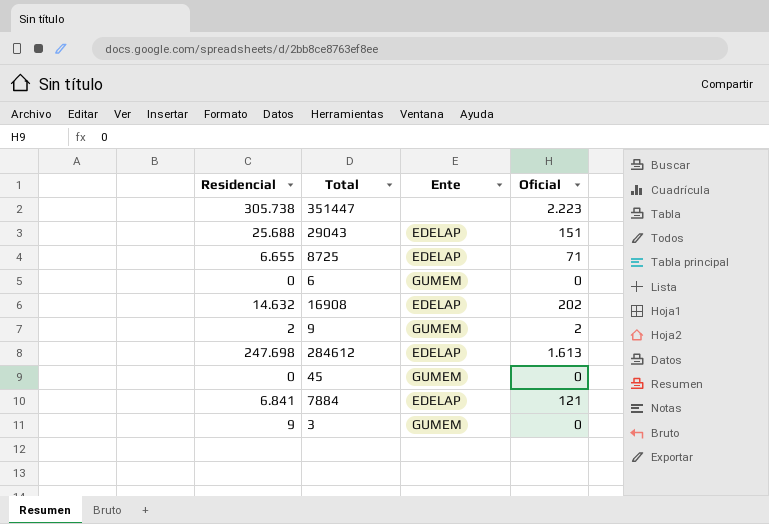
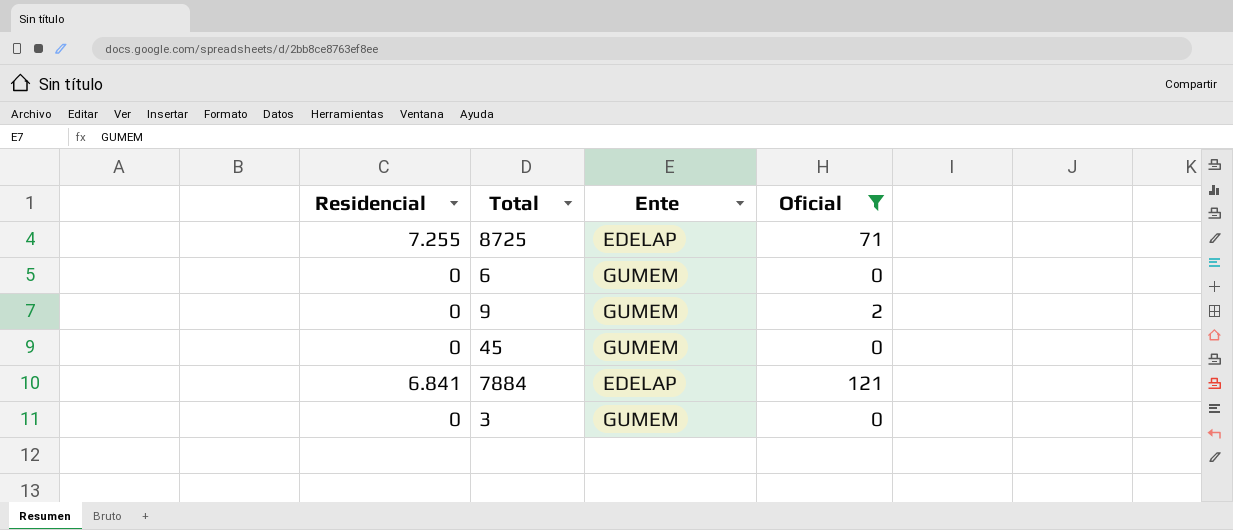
filter: none -> Oficial <= 121
8725 | Residencial: 6.655 -> 7.255
9 | Residencial: 2 -> 0
3 | Residencial: 9 -> 0

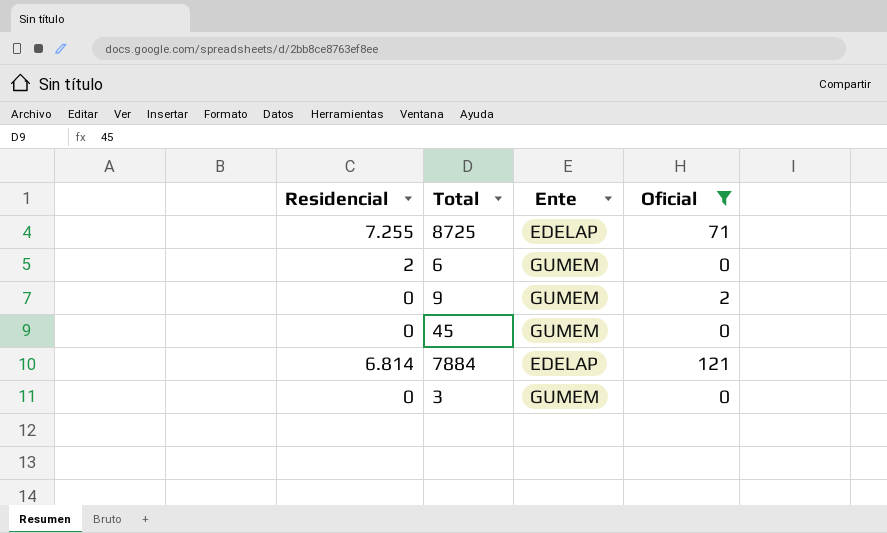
6 | Residencial: 0 -> 2
7884 | Residencial: 6.841 -> 6.814

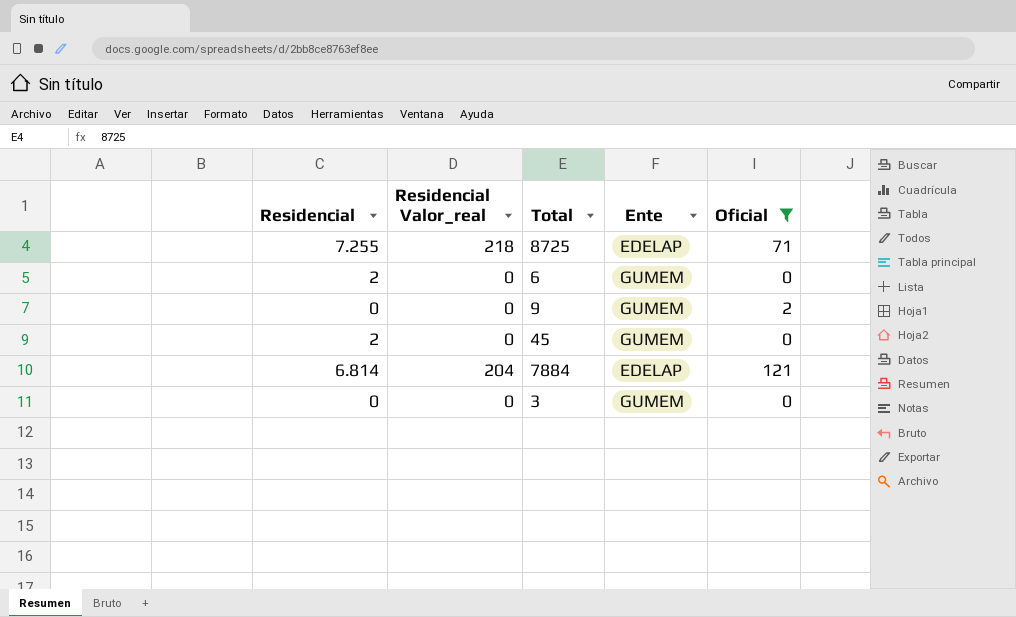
column Residencial Valor_real | formula: none -> [Residencial] * 0,03
45 | Residencial: 0 -> 2

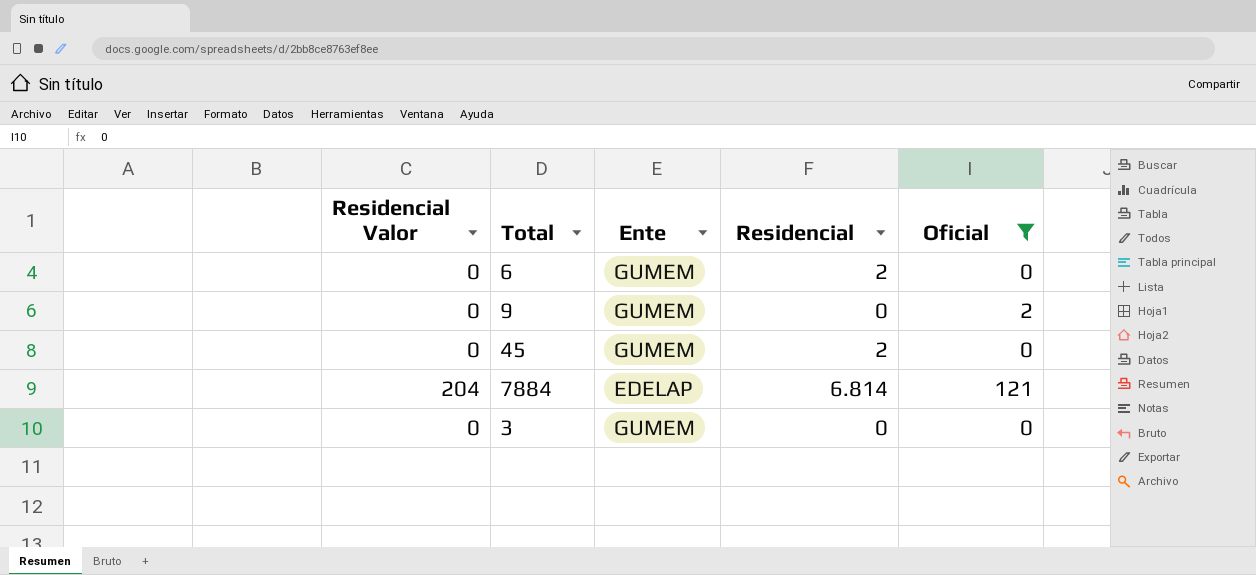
column name: Residencial Valor_real -> Residencial Valor
column Residencial | position: 1 -> 4
row 8725: 7.255 | 218 | EDELAP | 71 -> none

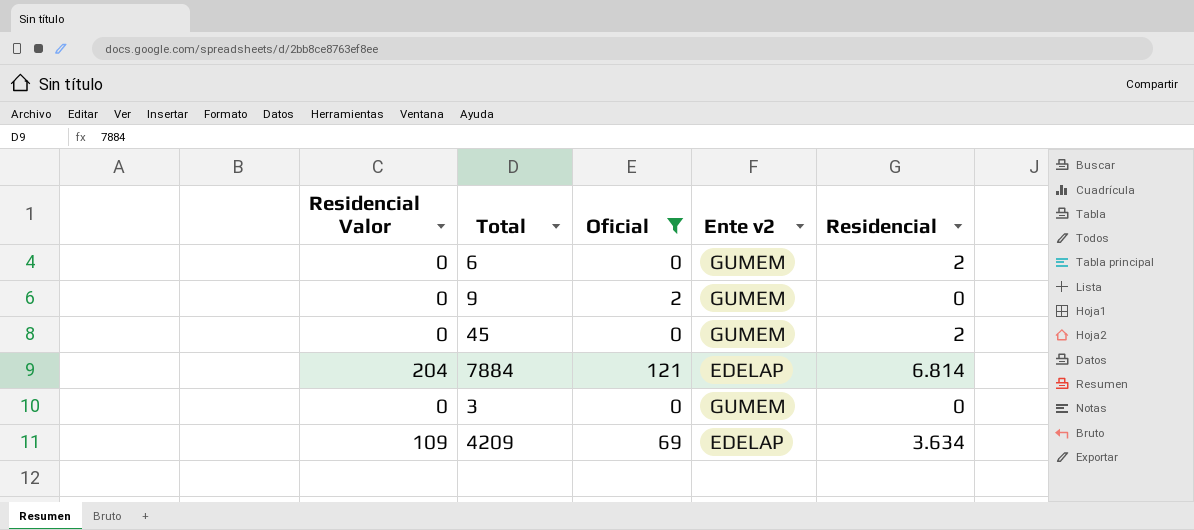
column Oficial | position: 5 -> 3
column name: Ente -> Ente v2
row 4209: none -> 109 | 69 | EDELAP | 3.634

